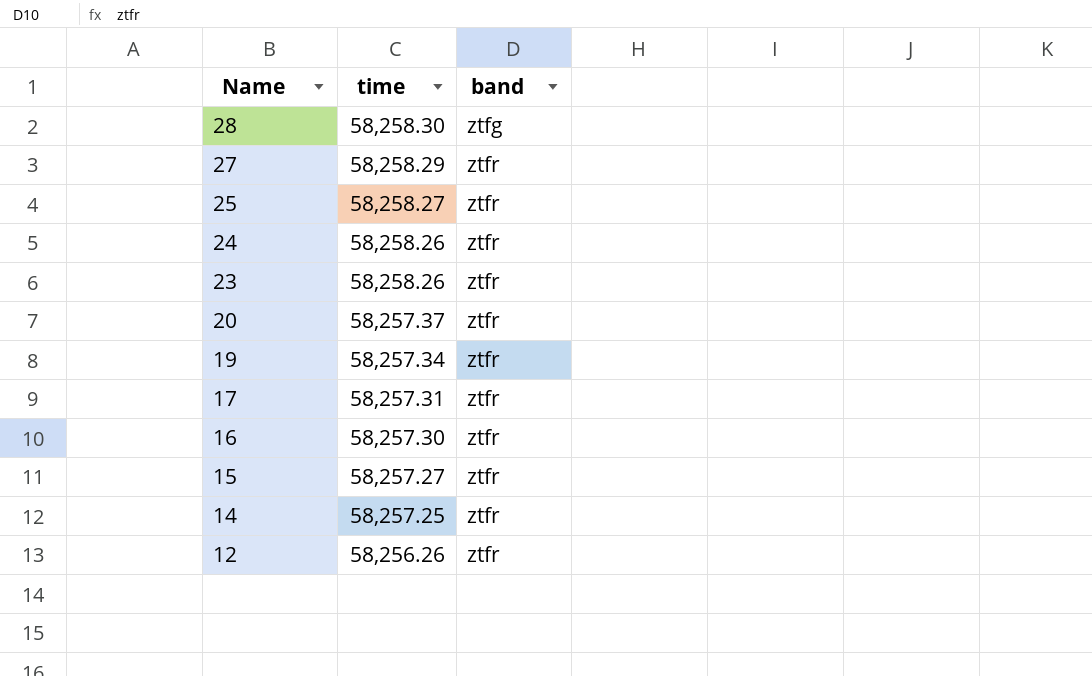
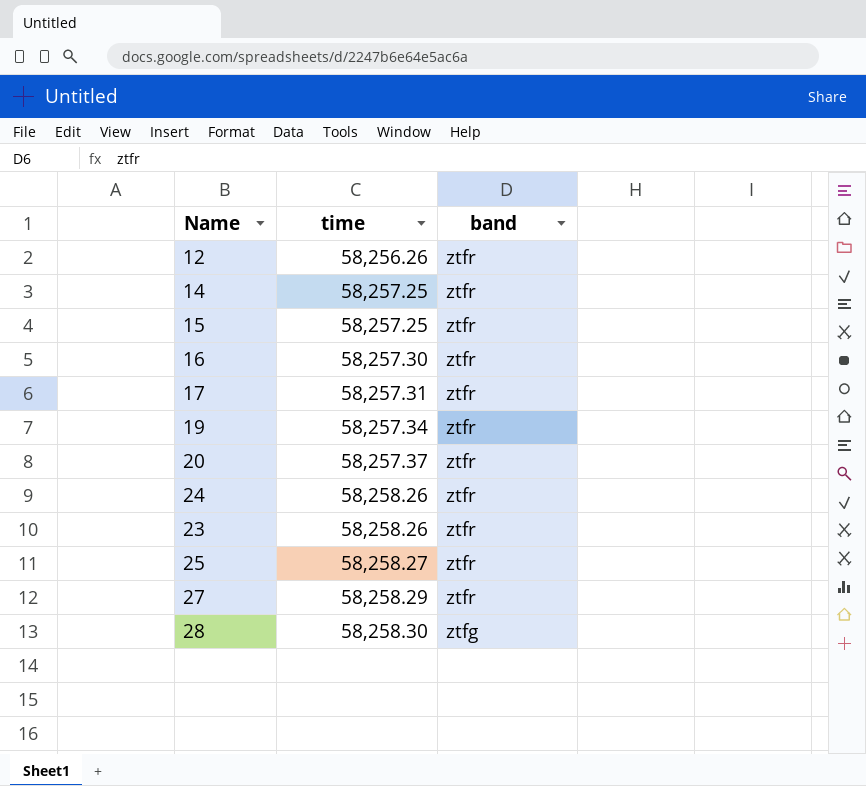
row order: Name descending -> time ascending
15 | time: 58,257.27 -> 58,257.25

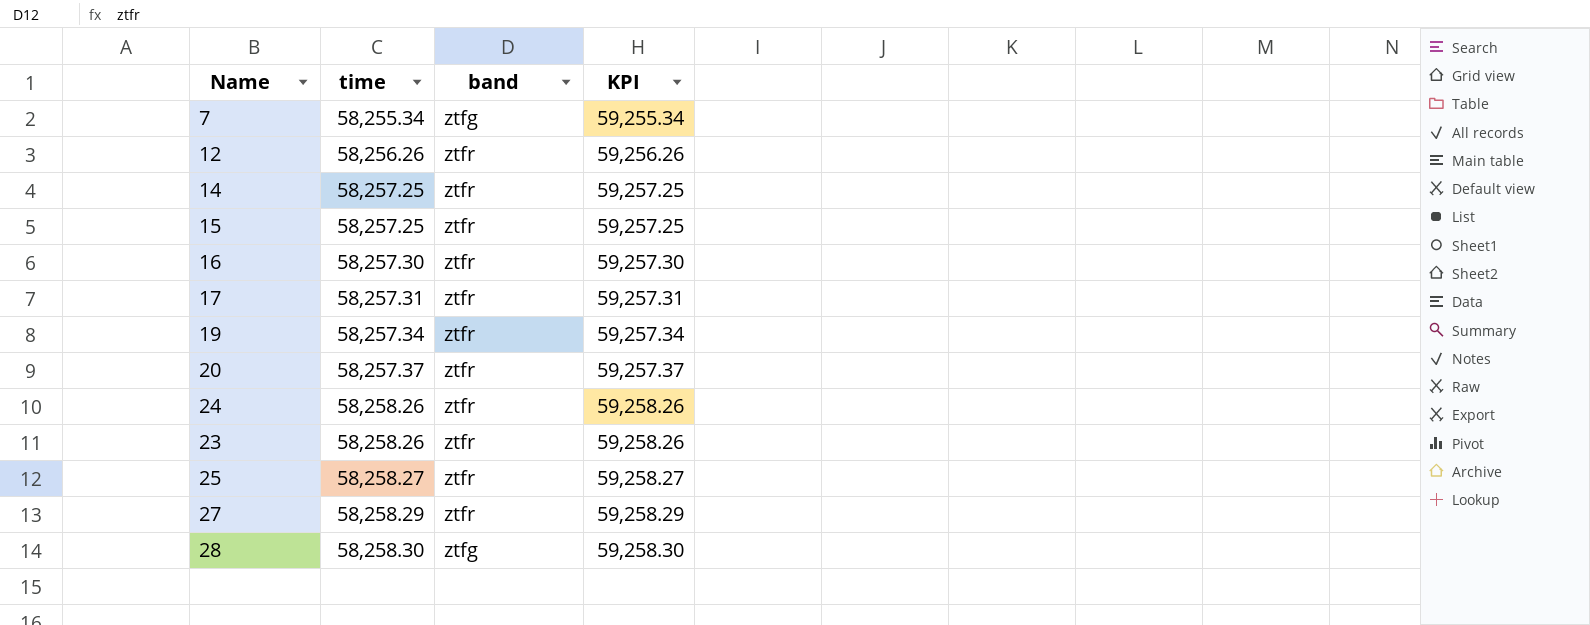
column KPI | formula: none -> [time] + 1000
row 7: none -> 58,255.34 | ztfg | 59,255.34

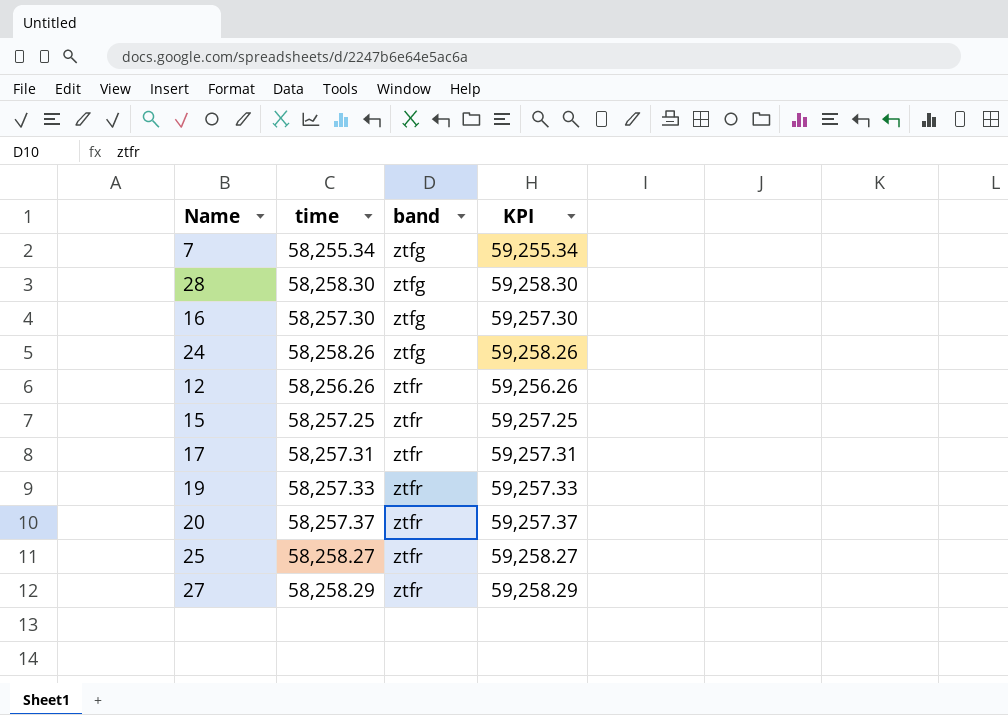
row order: time ascending -> band ascending
row 14: 58,257.25 | ztfr | 59,257.25 -> none
row 23: 58,258.26 | ztfr | 59,258.26 -> none
16 | band: ztfr -> ztfg
24 | band: ztfr -> ztfg
19 | time: 58,257.34 -> 58,257.33
19 | KPI: 59,257.34 -> 59,257.33

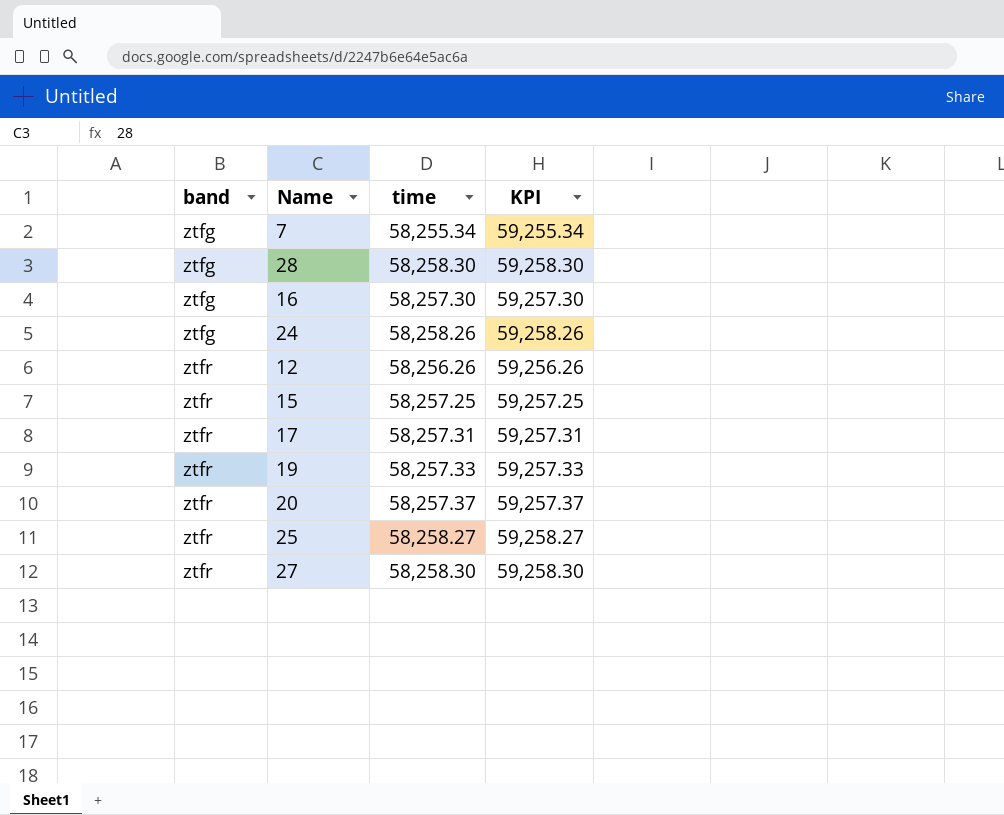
column band | position: 3 -> 1
27 | time: 58,258.29 -> 58,258.30
27 | KPI: 59,258.29 -> 59,258.30

